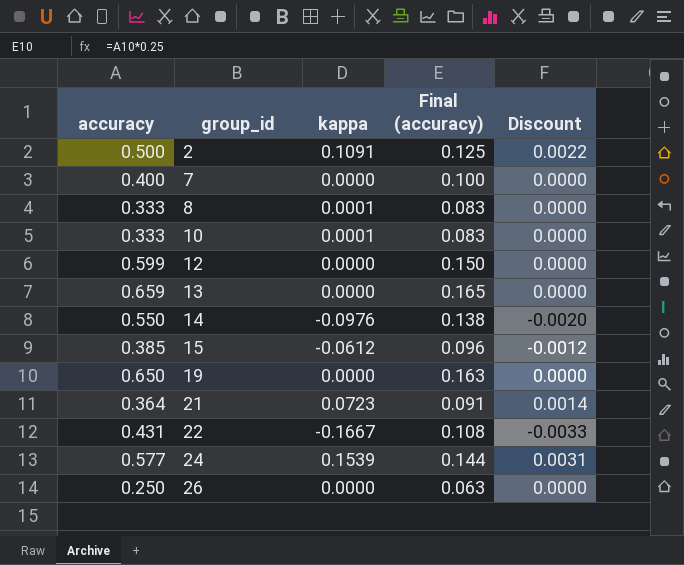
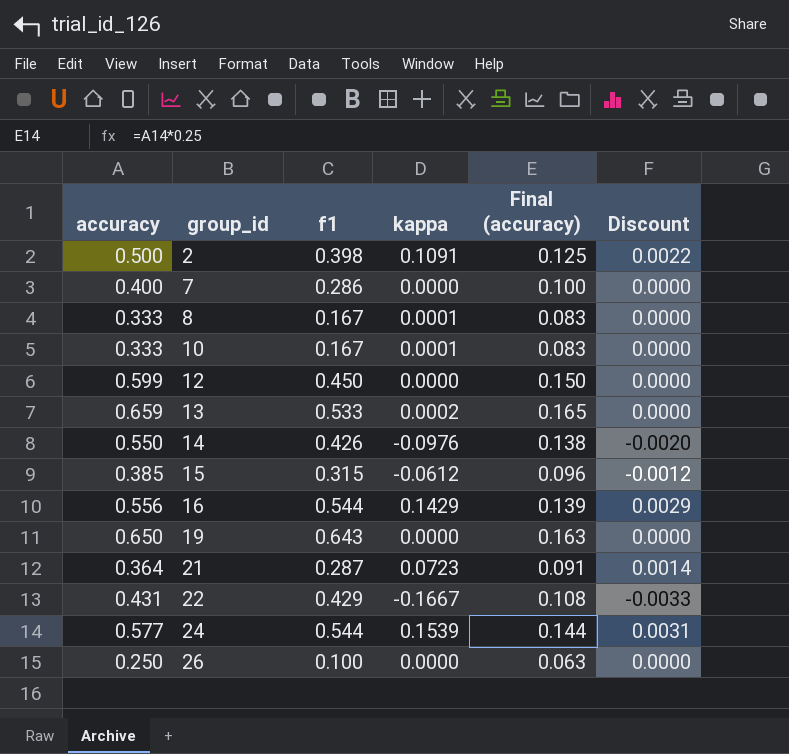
column f1 | position: none -> 3
13 | kappa: 0.0000 -> 0.0002
row 16: none -> 0.556 | 0.544 | 0.1429 | 0.139 | 0.0029

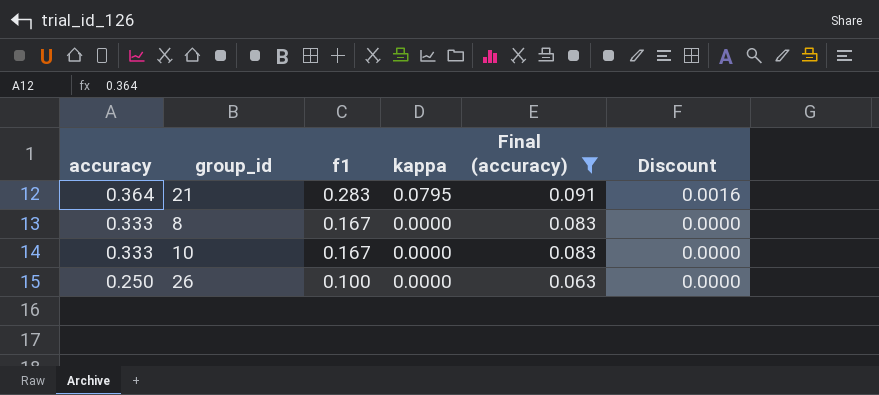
filter: none -> Final (accuracy) <= 0.091
row order: group_id ascending -> accuracy descending
21 | f1: 0.287 -> 0.283
21 | kappa: 0.0723 -> 0.0795
21 | Discount: 0.0014 -> 0.0016
8 | kappa: 0.0001 -> 0.0000
10 | kappa: 0.0001 -> 0.0000

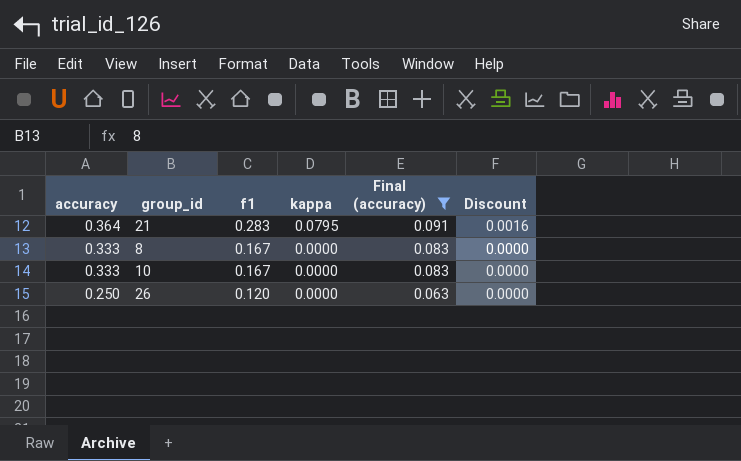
26 | f1: 0.100 -> 0.120

